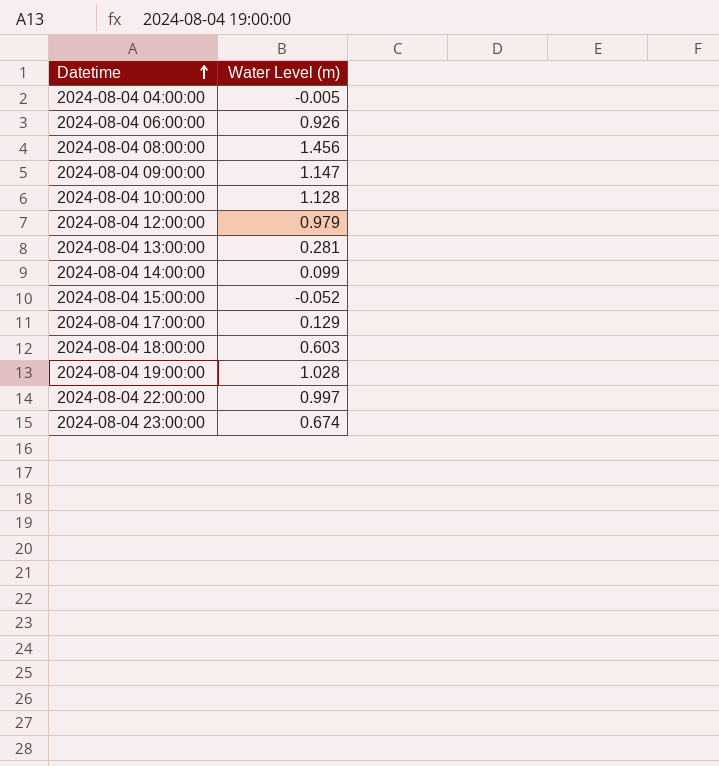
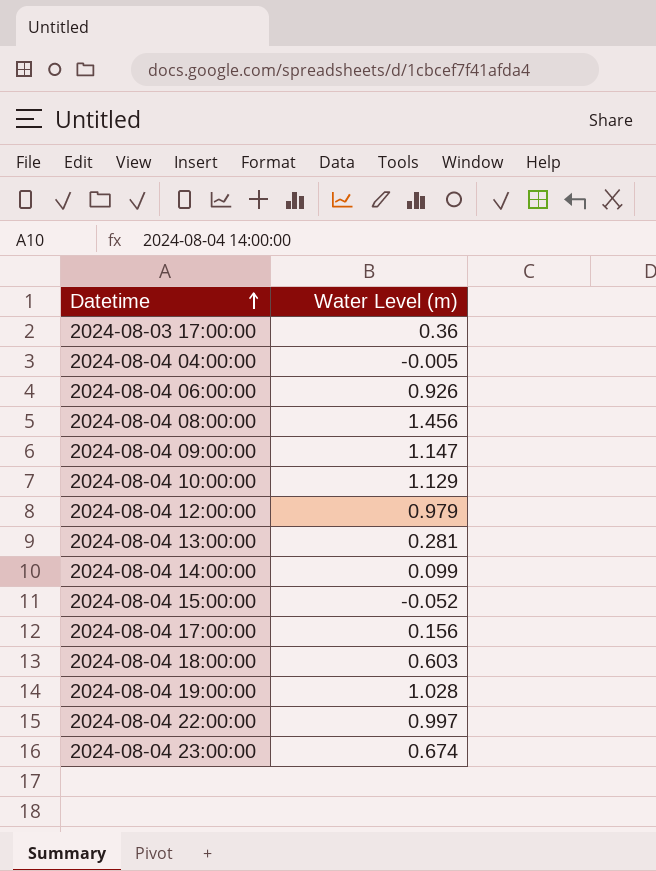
row 2024-08-03 17:00:00: none -> 0.36
2024-08-04 10:00:00 | Water Level (m): 1.128 -> 1.129
2024-08-04 17:00:00 | Water Level (m): 0.129 -> 0.156

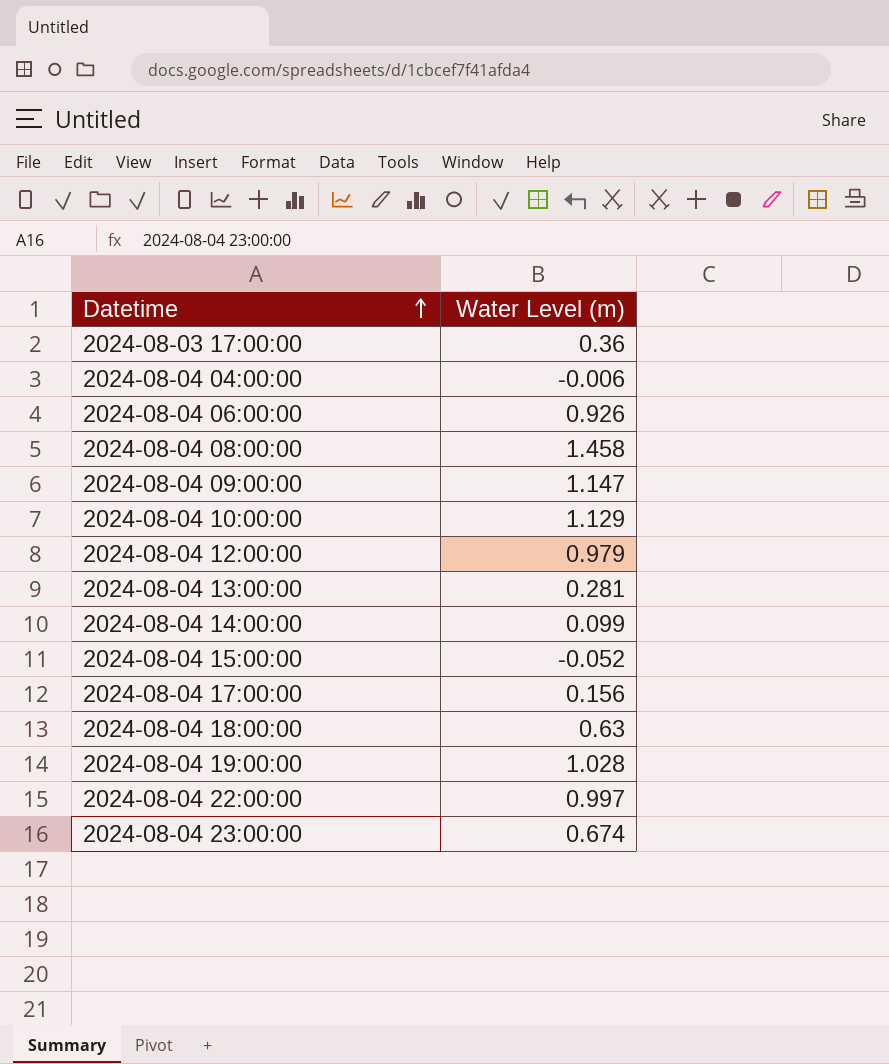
2024-08-04 04:00:00 | Water Level (m): -0.005 -> -0.006
2024-08-04 08:00:00 | Water Level (m): 1.456 -> 1.458
2024-08-04 18:00:00 | Water Level (m): 0.603 -> 0.63

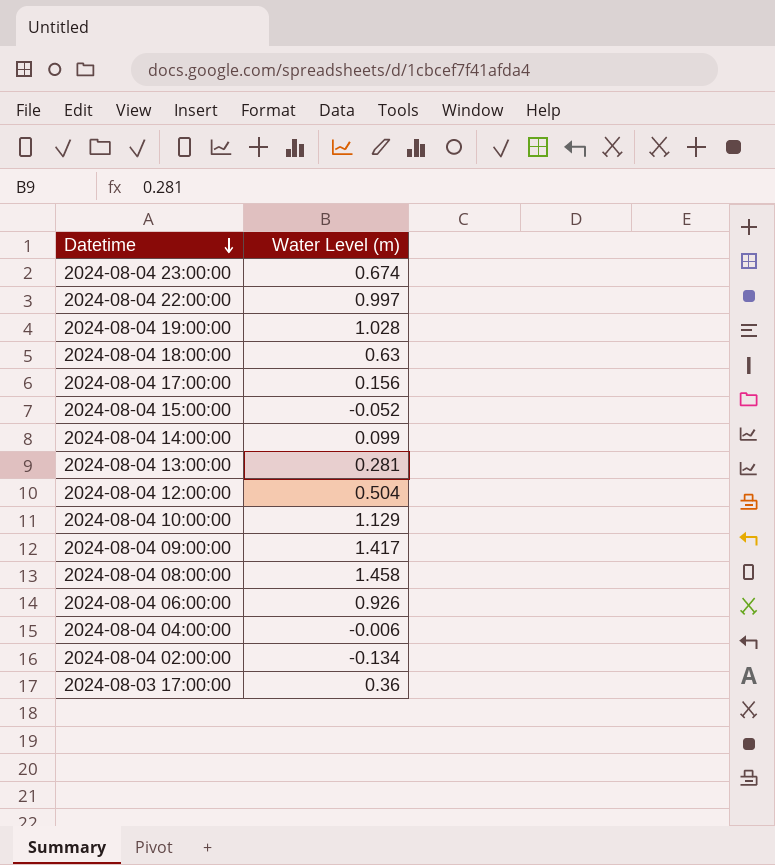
row order: Datetime ascending -> Datetime descending
2024-08-04 12:00:00 | Water Level (m): 0.979 -> 0.504
2024-08-04 09:00:00 | Water Level (m): 1.147 -> 1.417
row 2024-08-04 02:00:00: none -> -0.134

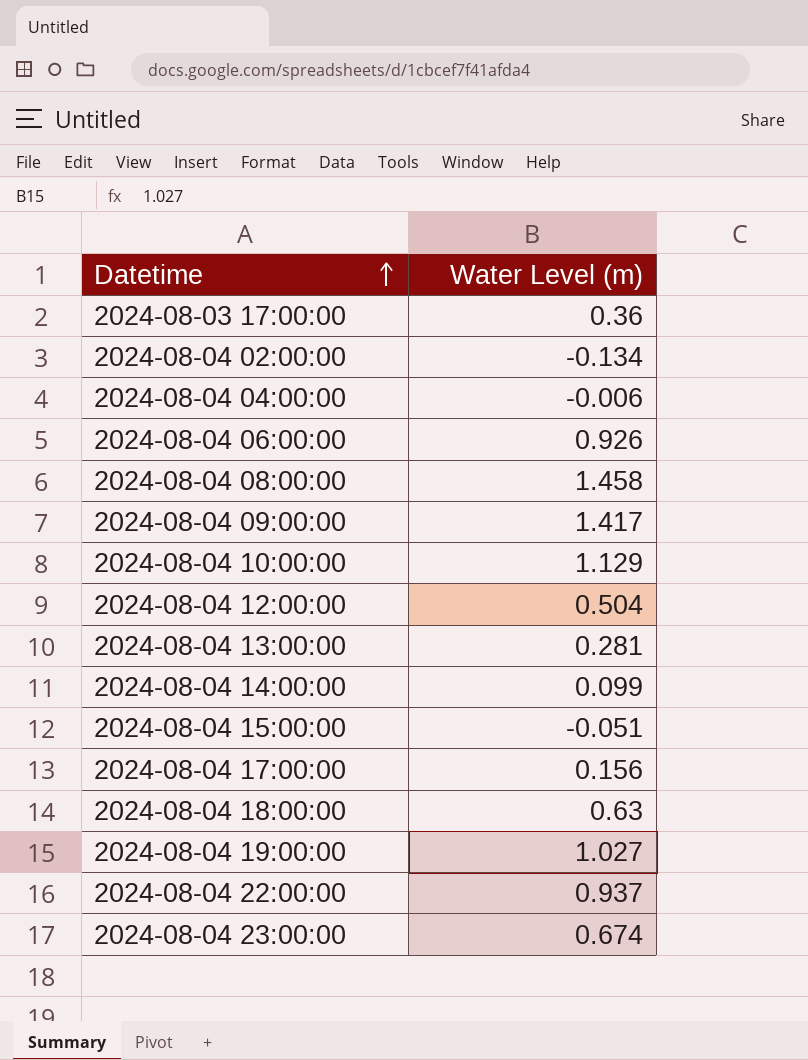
row order: Datetime descending -> Datetime ascending
2024-08-04 15:00:00 | Water Level (m): -0.052 -> -0.051
2024-08-04 19:00:00 | Water Level (m): 1.028 -> 1.027
2024-08-04 22:00:00 | Water Level (m): 0.997 -> 0.937

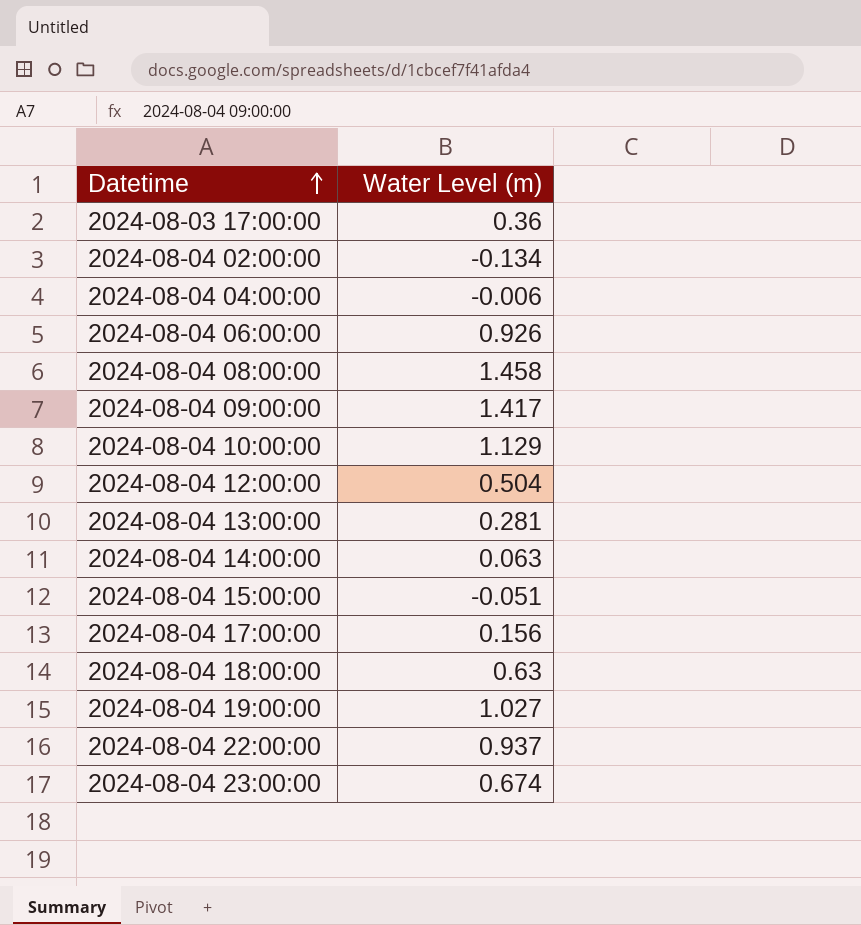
2024-08-04 14:00:00 | Water Level (m): 0.099 -> 0.063

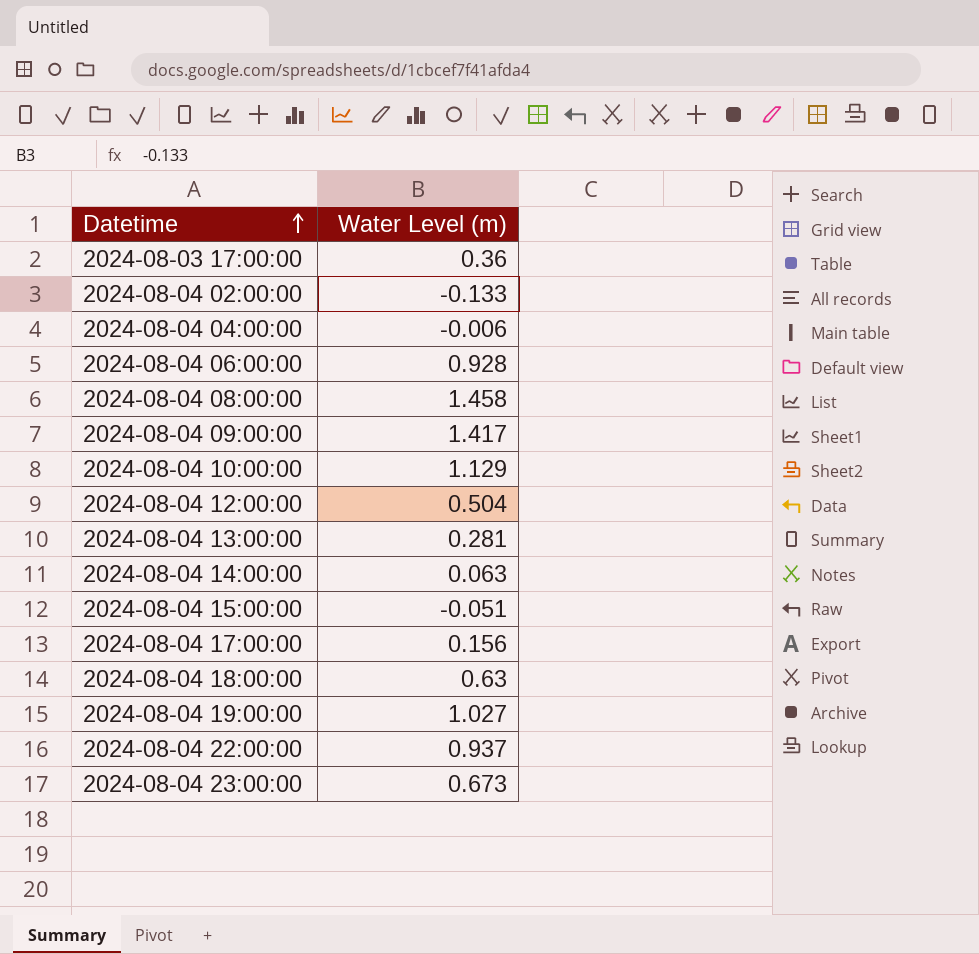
2024-08-04 02:00:00 | Water Level (m): -0.134 -> -0.133
2024-08-04 06:00:00 | Water Level (m): 0.926 -> 0.928
2024-08-04 23:00:00 | Water Level (m): 0.674 -> 0.673

